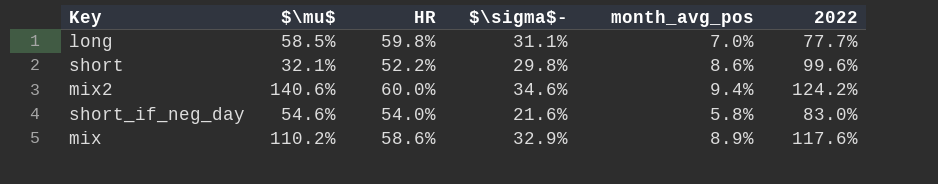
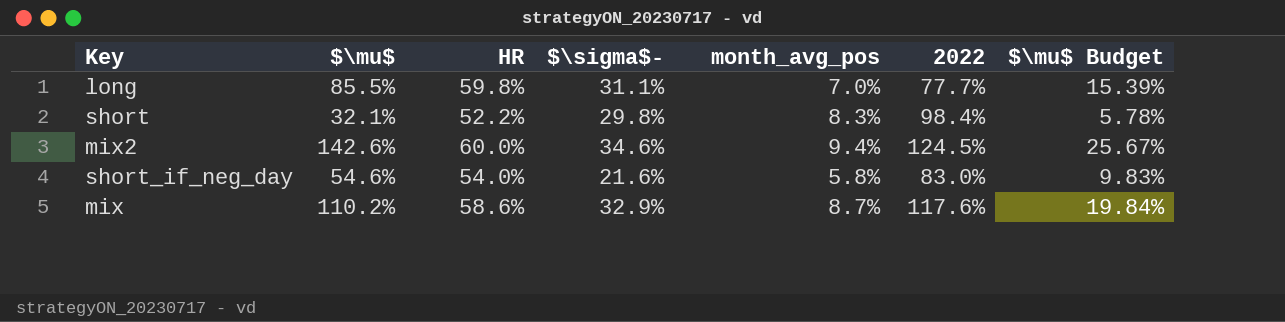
column $\mu$ Budget | formula: none -> [$\mu$] * 0.18
long | $\mu$: 58.5% -> 85.5%
short | month_avg_pos: 8.6% -> 8.3%
short | 2022: 99.6% -> 98.4%
mix2 | $\mu$: 140.6% -> 142.6%
mix2 | 2022: 124.2% -> 124.5%
mix | month_avg_pos: 8.9% -> 8.7%

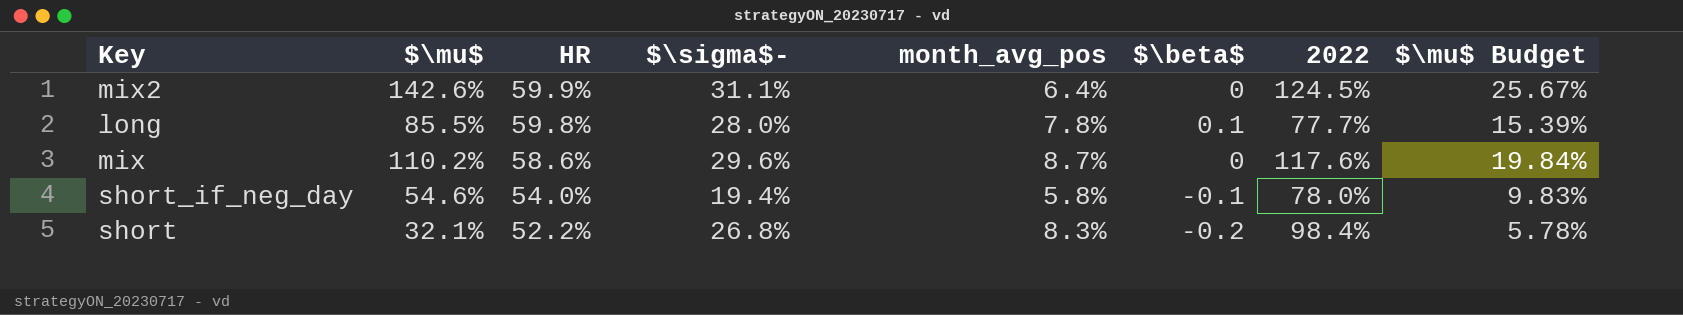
row order: none -> HR descending
column $\beta$ | position: none -> 6
mix2 | HR: 60.0% -> 59.9%
mix2 | $\sigma$-: 34.6% -> 31.1%
mix2 | month_avg_pos: 9.4% -> 6.4%
long | $\sigma$-: 31.1% -> 28.0%
long | month_avg_pos: 7.0% -> 7.8%
mix | $\sigma$-: 32.9% -> 29.6%
short_if_neg_day | $\sigma$-: 21.6% -> 19.4%
short_if_neg_day | 2022: 83.0% -> 78.0%
short | $\sigma$-: 29.8% -> 26.8%

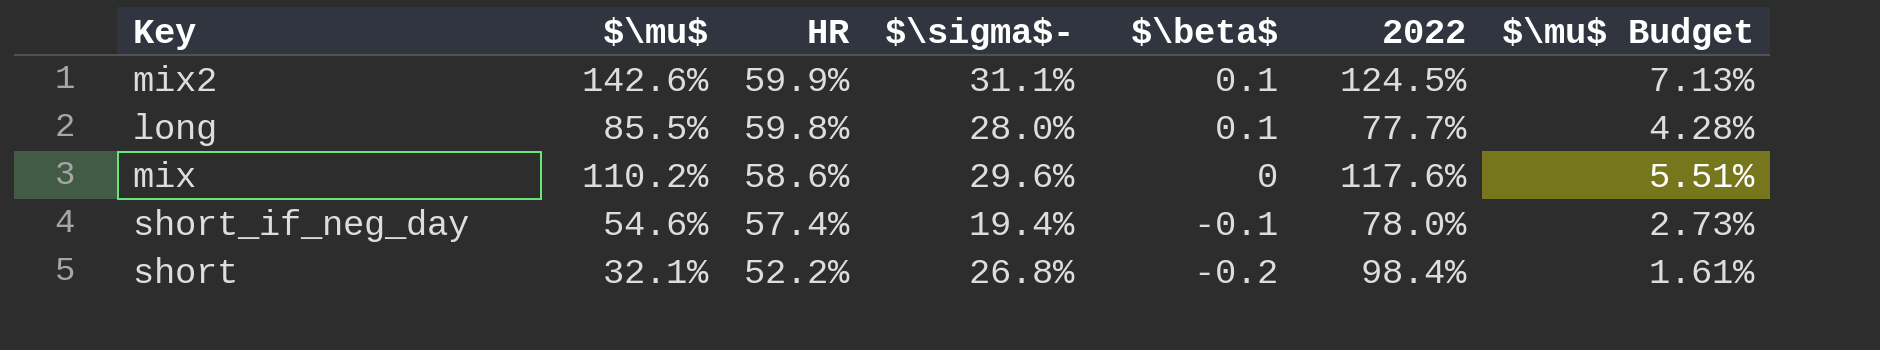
column month_avg_pos | position: 5 -> none
column $\mu$ Budget | formula: [$\mu$] * 0.18 -> [$\mu$] * 0.05
mix2 | $\beta$: 0 -> 0.1
short_if_neg_day | HR: 54.0% -> 57.4%

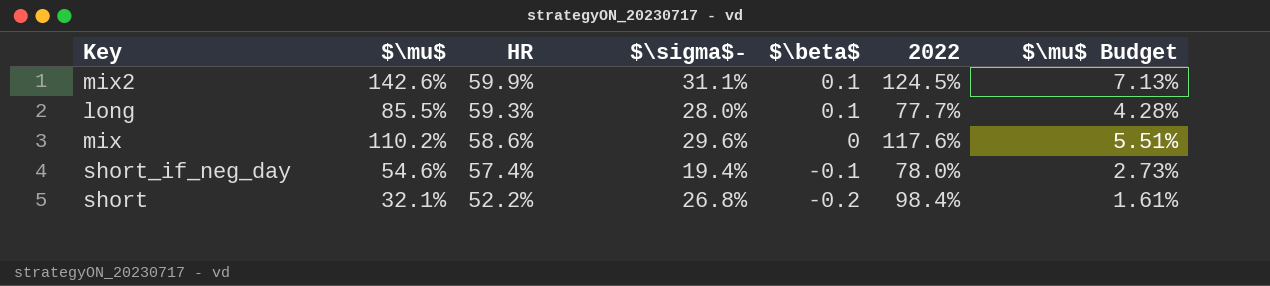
long | HR: 59.8% -> 59.3%

